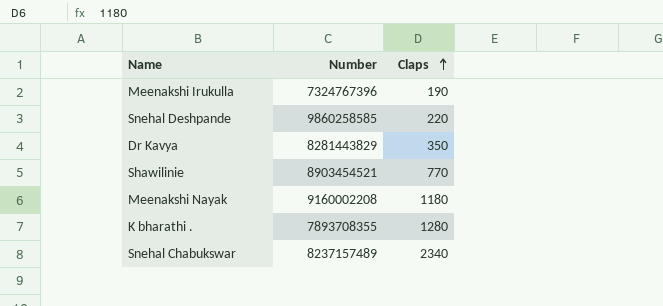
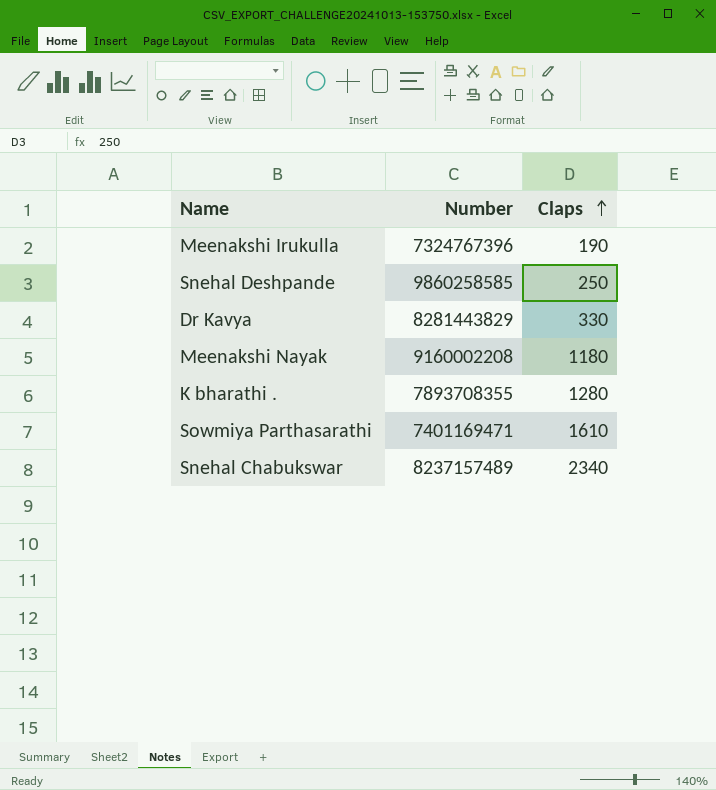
row Shawilinie: 8903454521 | 770 -> none
Snehal Deshpande | Claps: 220 -> 250
Dr Kavya | Claps: 350 -> 330
row Sowmiya Parthasarathi: none -> 7401169471 | 1610

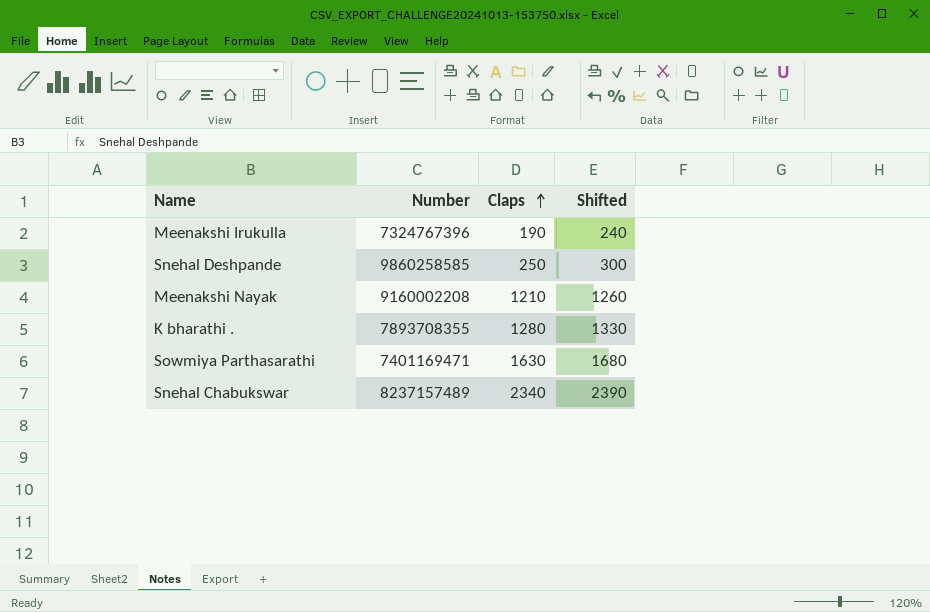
column Shifted | formula: none -> [Claps] + 50
row Dr Kavya: 8281443829 | 330 -> none
Meenakshi Nayak | Claps: 1180 -> 1210
Sowmiya Parthasarathi | Claps: 1610 -> 1630

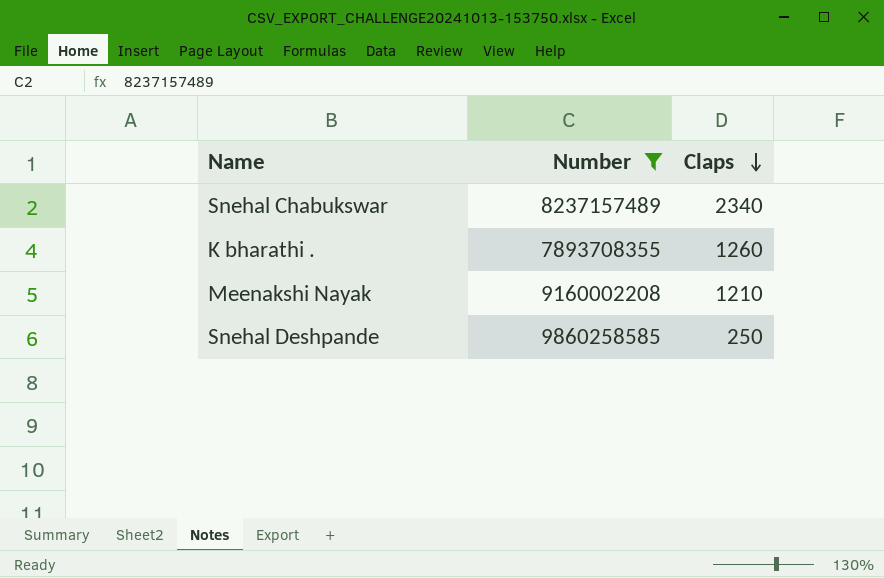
filter: none -> Number >= 7893708355
row order: Claps ascending -> Claps descending
column Shifted | formula: [Claps] + 50 -> none
K bharathi . | Claps: 1280 -> 1260

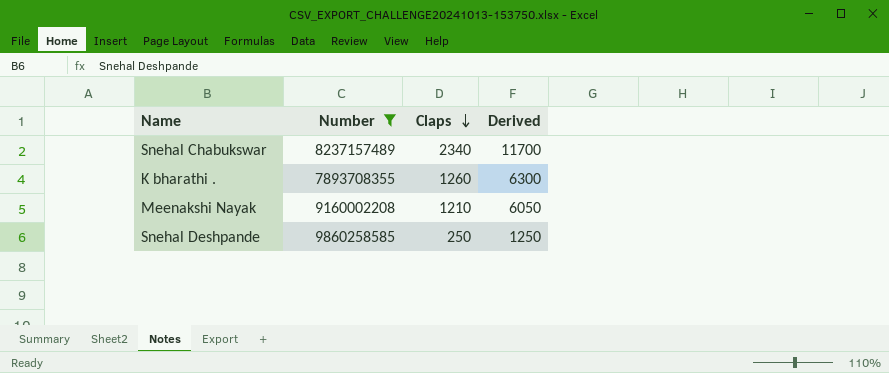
column Derived | formula: none -> [Claps] * 5

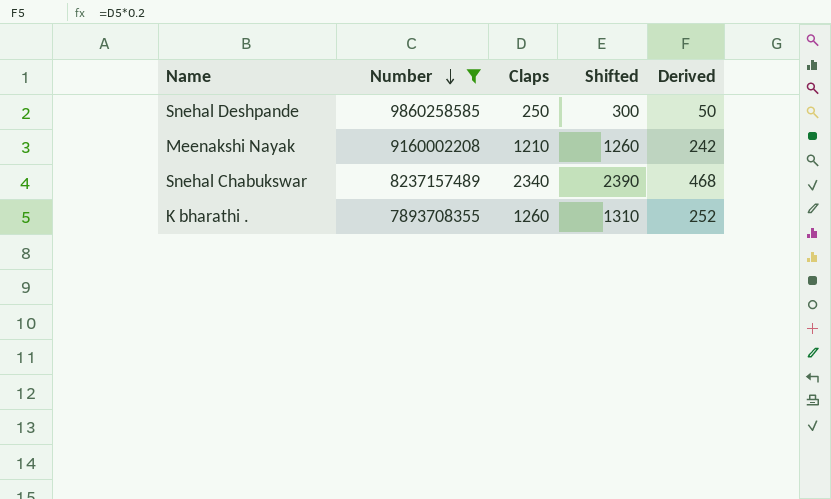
row order: Claps descending -> Number descending
column Shifted | formula: none -> [Claps] + 50
column Derived | formula: [Claps] * 5 -> [Claps] * 0.2

